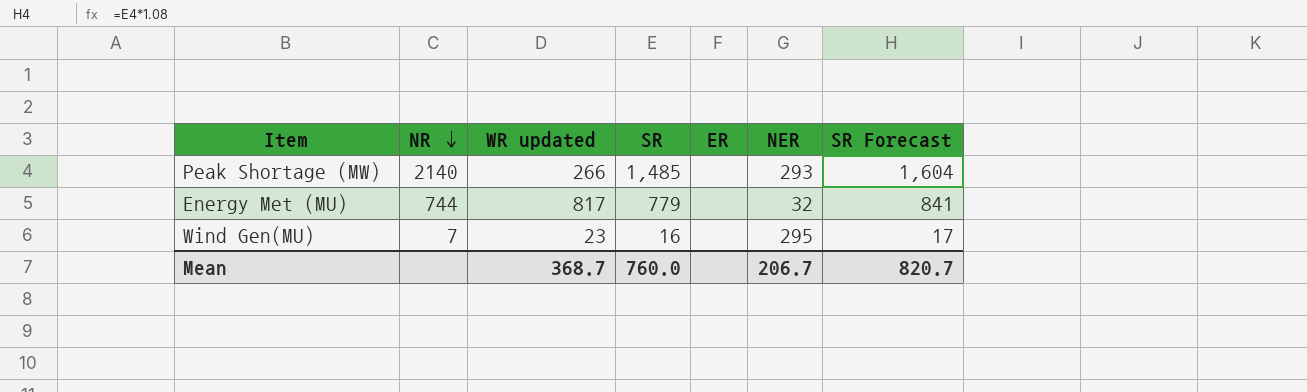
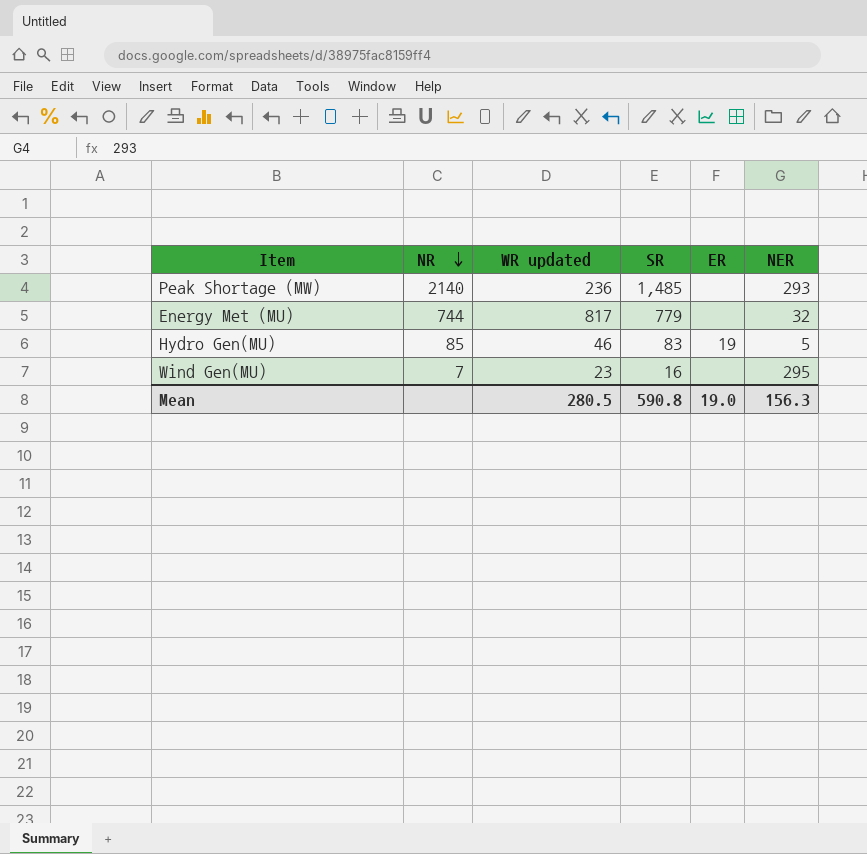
column SR Forecast | formula: [SR] * 1.08 -> none
Peak Shortage (MW) | WR updated: 266 -> 236
row Hydro Gen(MU): none -> 85 | 46 | 83 | 19 | 5
Mean | WR updated: 368.7 -> 280.5
Mean | SR: 760.0 -> 590.8
Mean | ER: none -> 19.0
Mean | NER: 206.7 -> 156.3

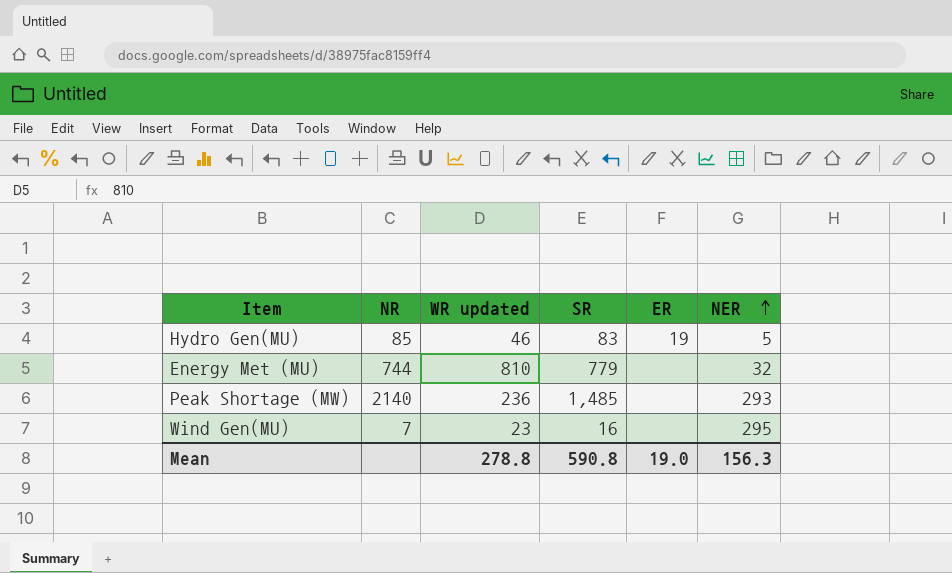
row order: NR descending -> NER ascending
Energy Met (MU) | WR updated: 817 -> 810
Mean | WR updated: 280.5 -> 278.8

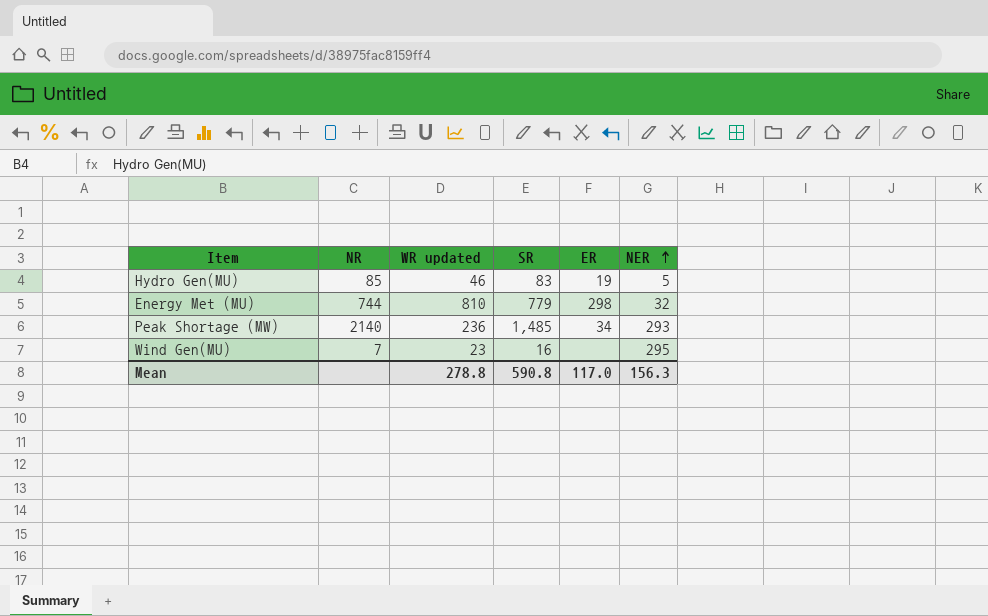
Energy Met (MU) | ER: none -> 298
Peak Shortage (MW) | ER: none -> 34
Mean | ER: 19.0 -> 117.0

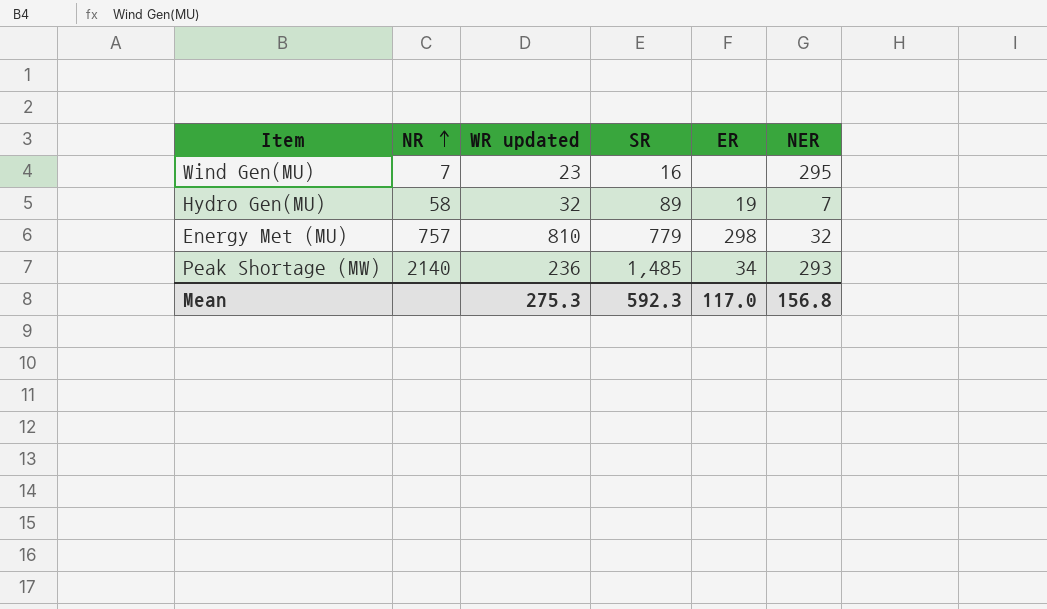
row order: NER ascending -> NR ascending
Hydro Gen(MU) | NR: 85 -> 58
Hydro Gen(MU) | WR updated: 46 -> 32
Hydro Gen(MU) | SR: 83 -> 89
Hydro Gen(MU) | NER: 5 -> 7
Energy Met (MU) | NR: 744 -> 757
Mean | WR updated: 278.8 -> 275.3
Mean | SR: 590.8 -> 592.3
Mean | NER: 156.3 -> 156.8

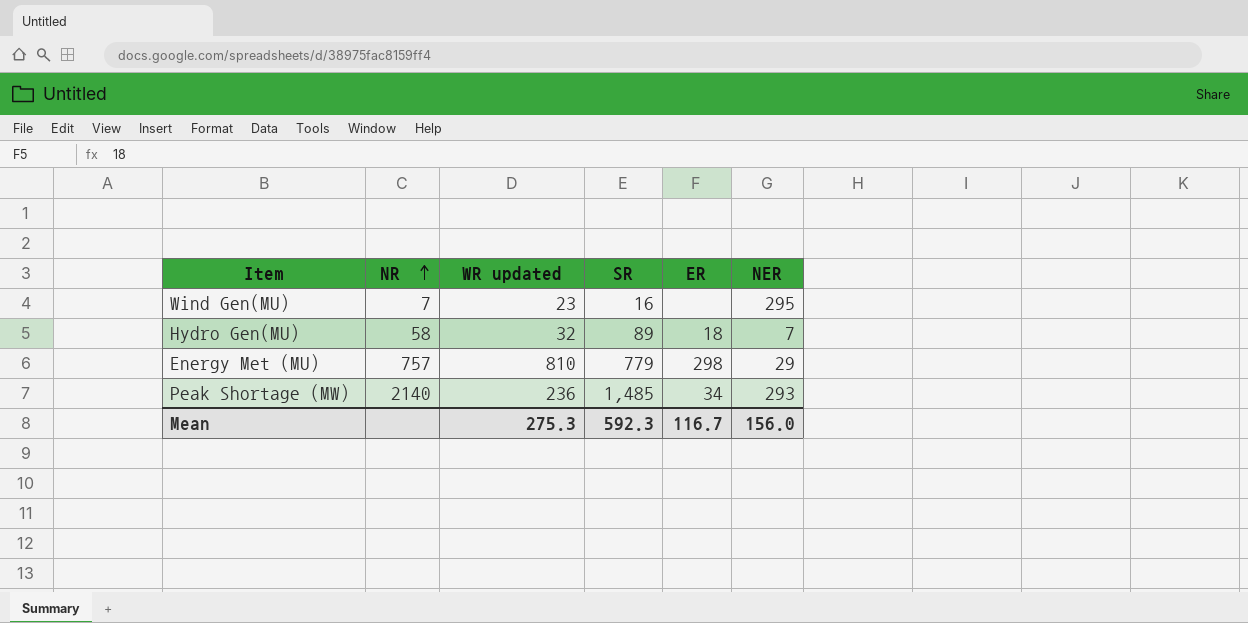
Hydro Gen(MU) | ER: 19 -> 18
Energy Met (MU) | NER: 32 -> 29
Mean | ER: 117.0 -> 116.7
Mean | NER: 156.8 -> 156.0

